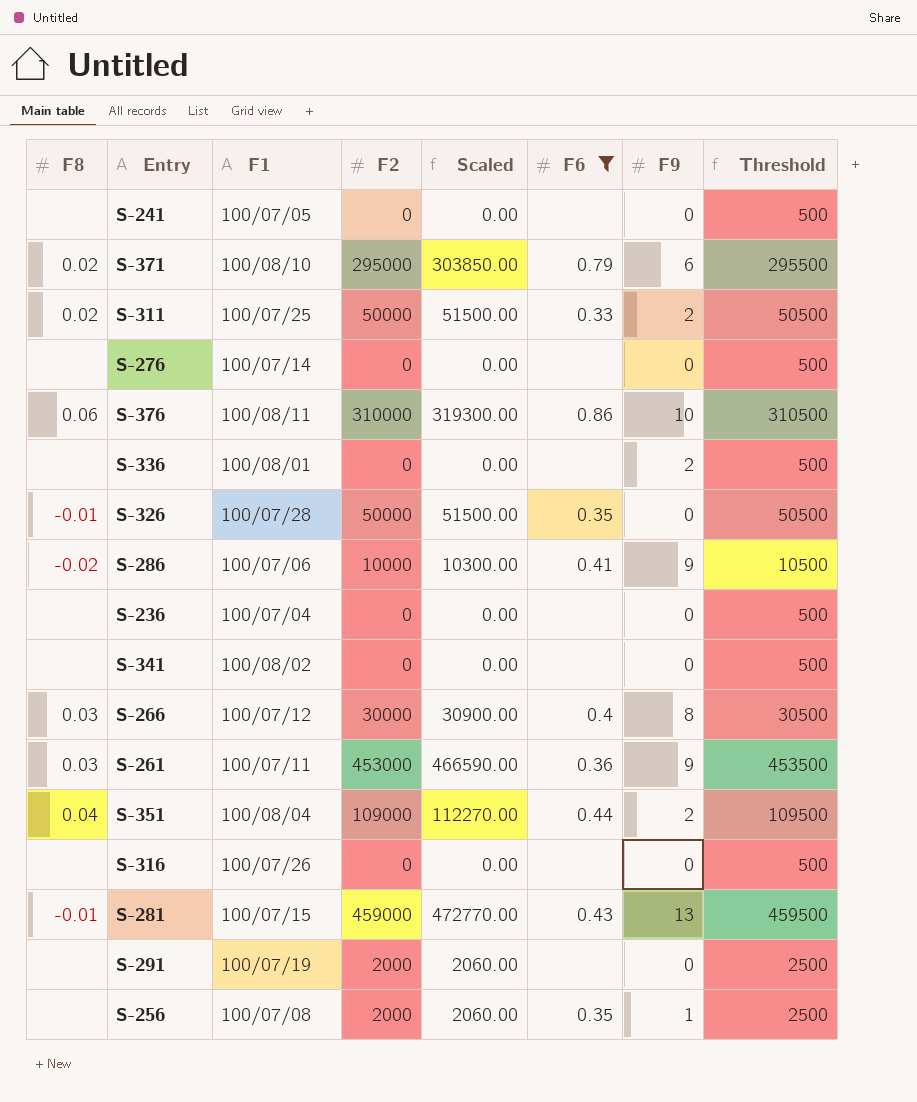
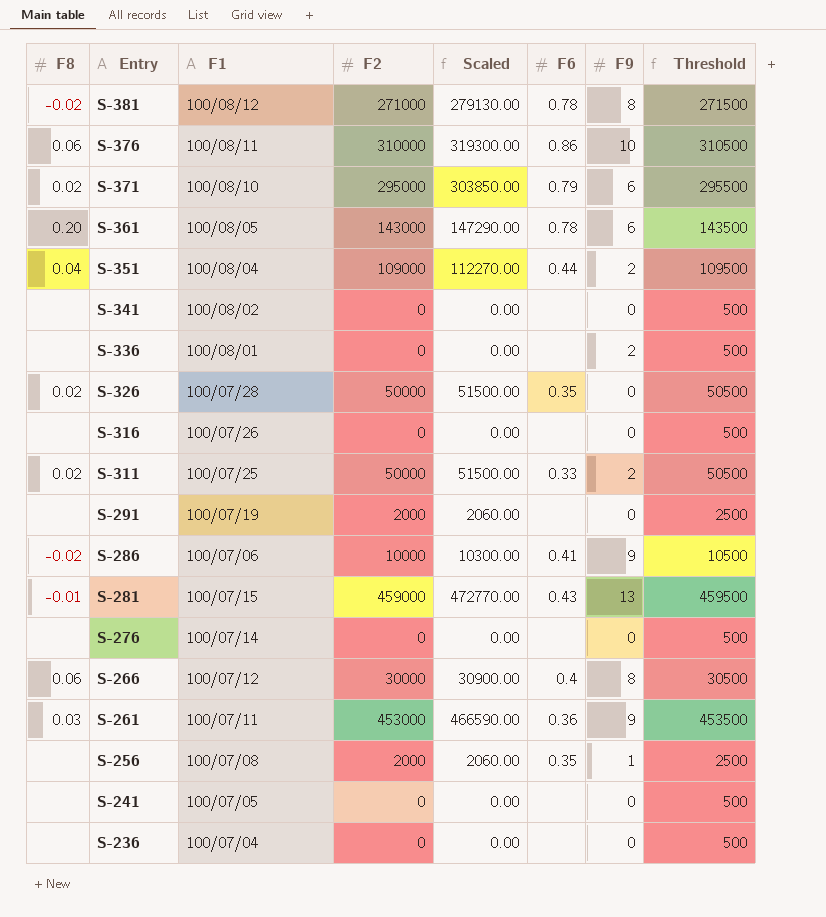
filter: F6 != 0.78 -> none
row order: none -> Entry descending
S-326 | F8: -0.01 -> 0.02
S-266 | F8: 0.03 -> 0.06

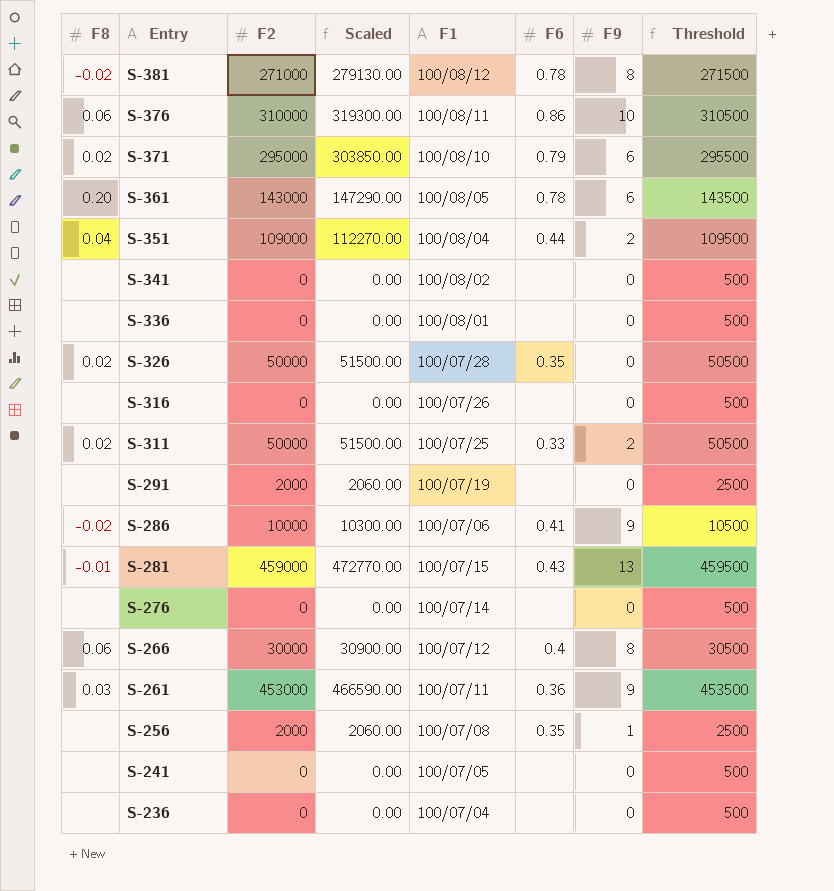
column F1 | position: 3 -> 5
S-336 | F9: 2 -> 0

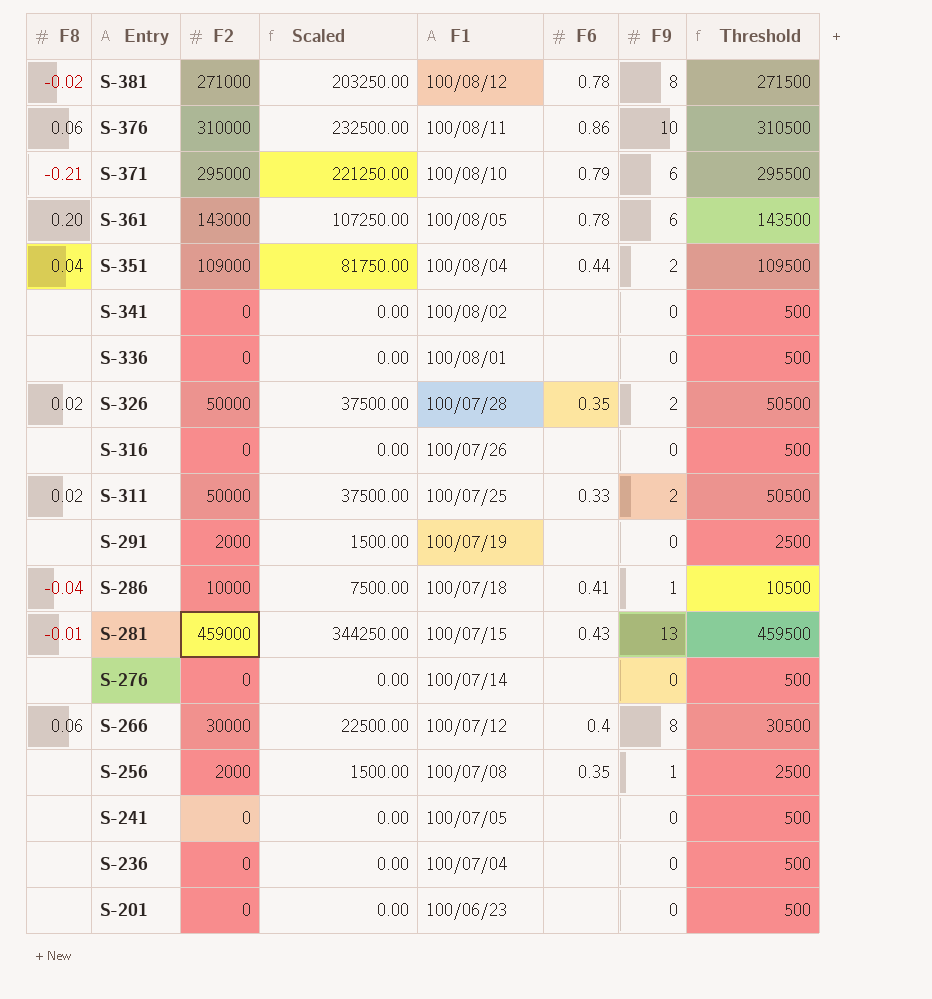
column Scaled | formula: [F2] * 1.03 -> [F2] * 0.75
row S-261: 0.03 | 453000 | 466590.00 | 100/07/11 | 0.36 | 9 | 453500 -> none
S-371 | F8: 0.02 -> -0.21
S-326 | F9: 0 -> 2
S-286 | F8: -0.02 -> -0.04
S-286 | F1: 100/07/06 -> 100/07/18
S-286 | F9: 9 -> 1
row S-201: none -> none | 0 | 0.00 | 100/06/23 | none | 0 | 500

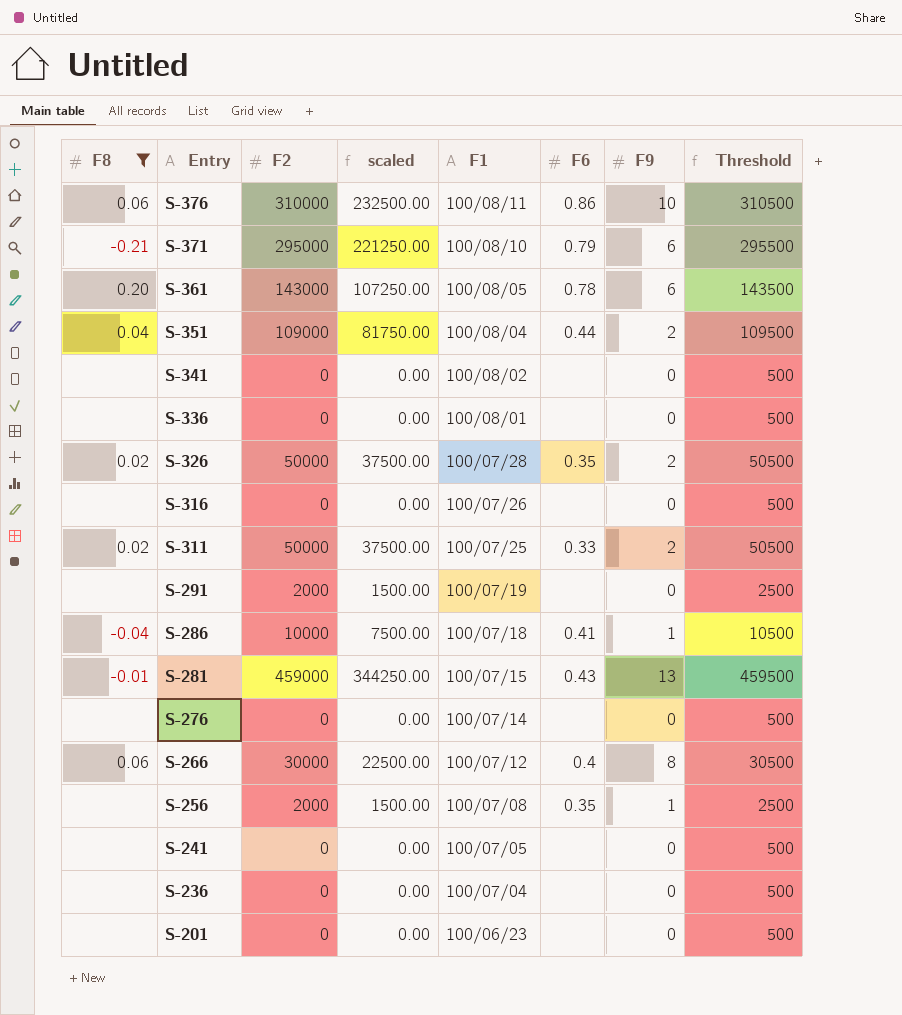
filter: none -> F8 != -0.02
column name: Scaled -> scaled

